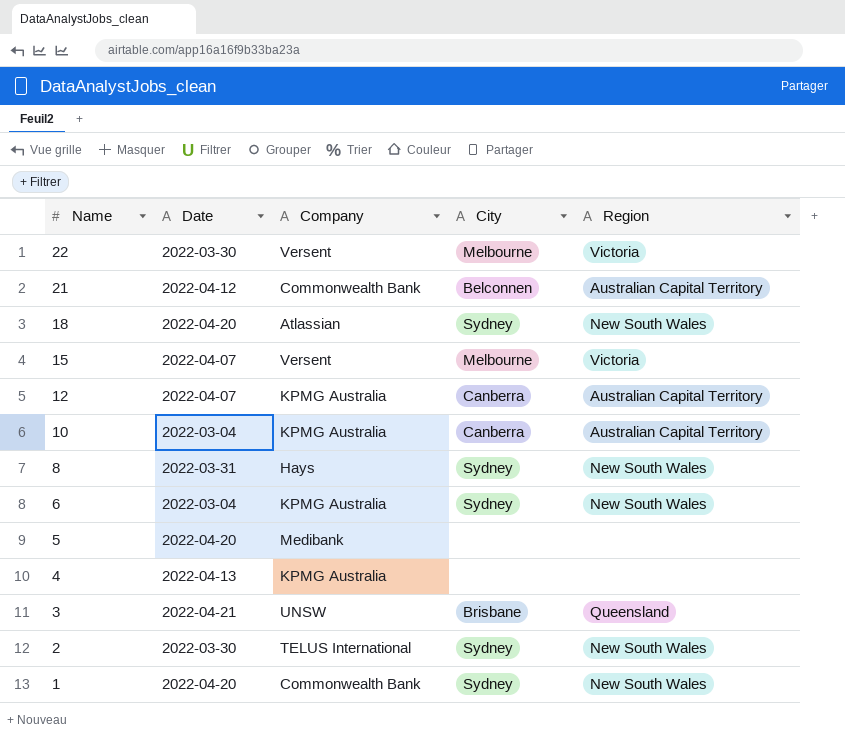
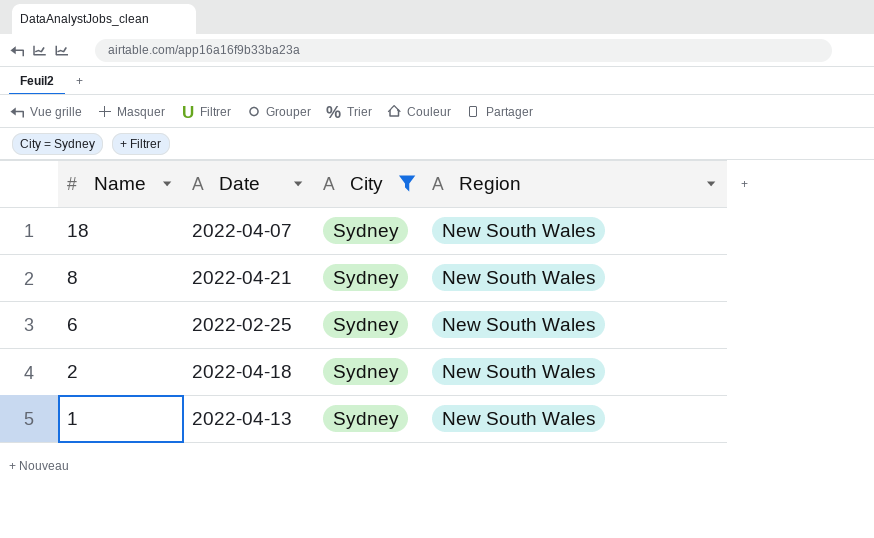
filter: none -> City = Sydney
column Company | position: 3 -> none
18 | Date: 2022-04-20 -> 2022-04-07
8 | Date: 2022-03-31 -> 2022-04-21
6 | Date: 2022-03-04 -> 2022-02-25
2 | Date: 2022-03-30 -> 2022-04-18
1 | Date: 2022-04-20 -> 2022-04-13

